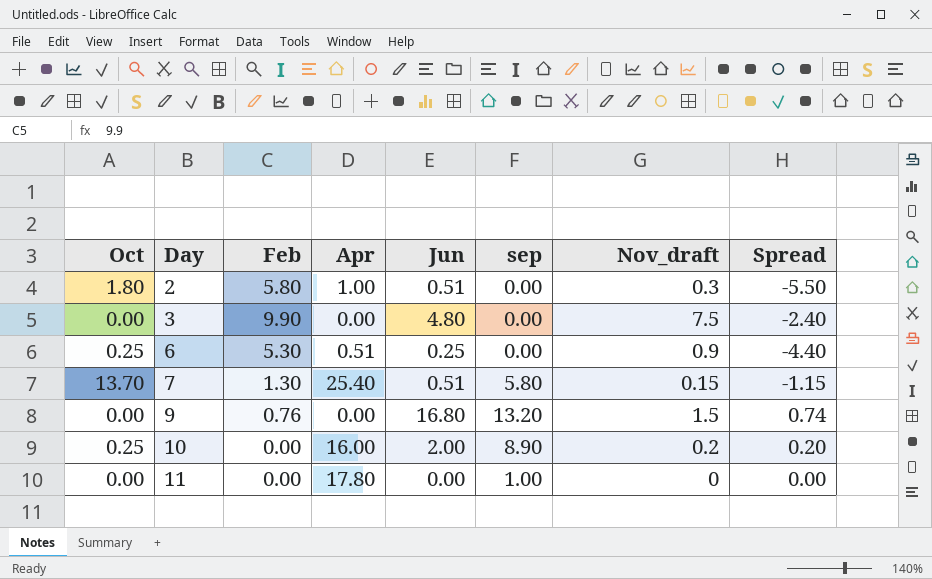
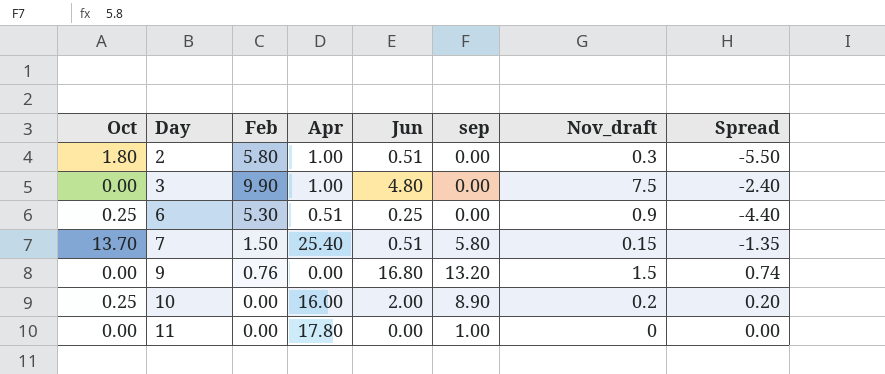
3 | Apr: 0.00 -> 1.00
7 | Feb: 1.30 -> 1.50
7 | Spread: -1.15 -> -1.35

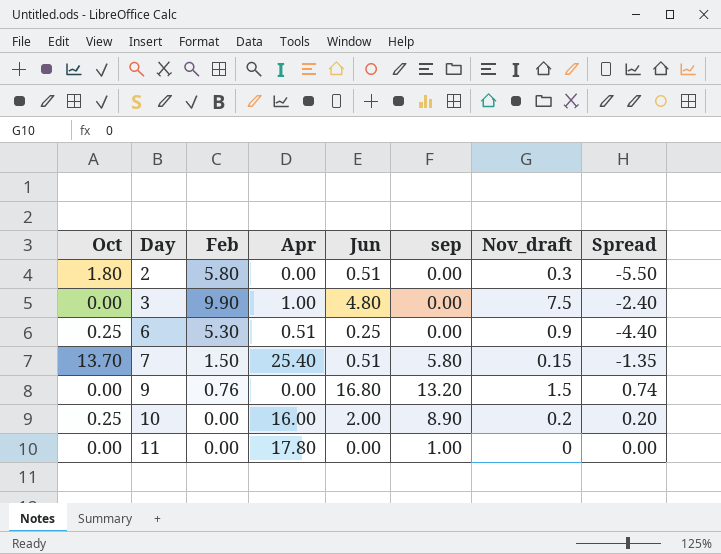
2 | Apr: 1.00 -> 0.00

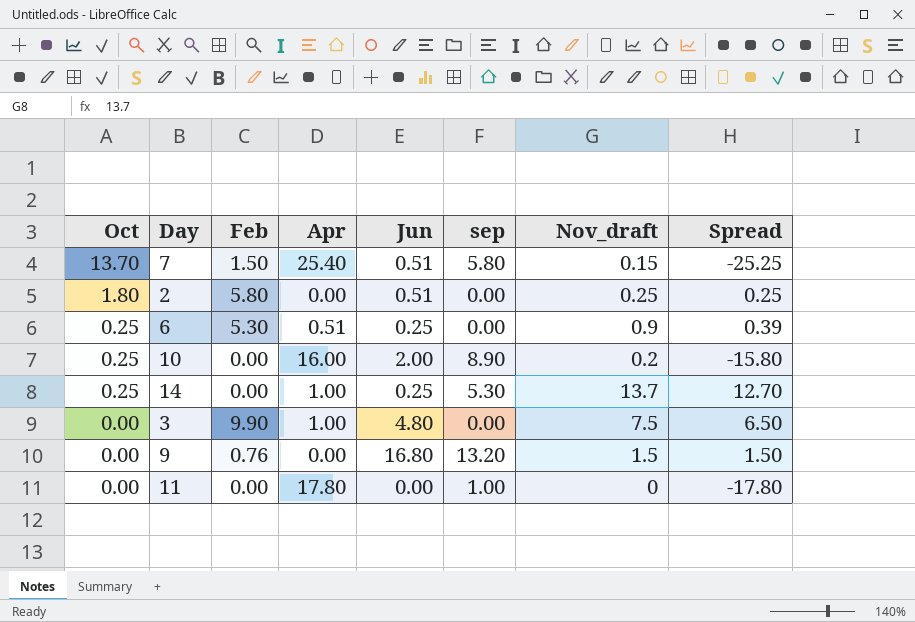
row order: Day ascending -> Oct descending
column Spread | formula: [Nov_draft] - [Feb] -> [Nov_draft] - [Apr]
2 | Nov_draft: 0.3 -> 0.25
row 14: none -> 0.25 | 0.00 | 1.00 | 0.25 | 5.30 | 13.7 | 12.70

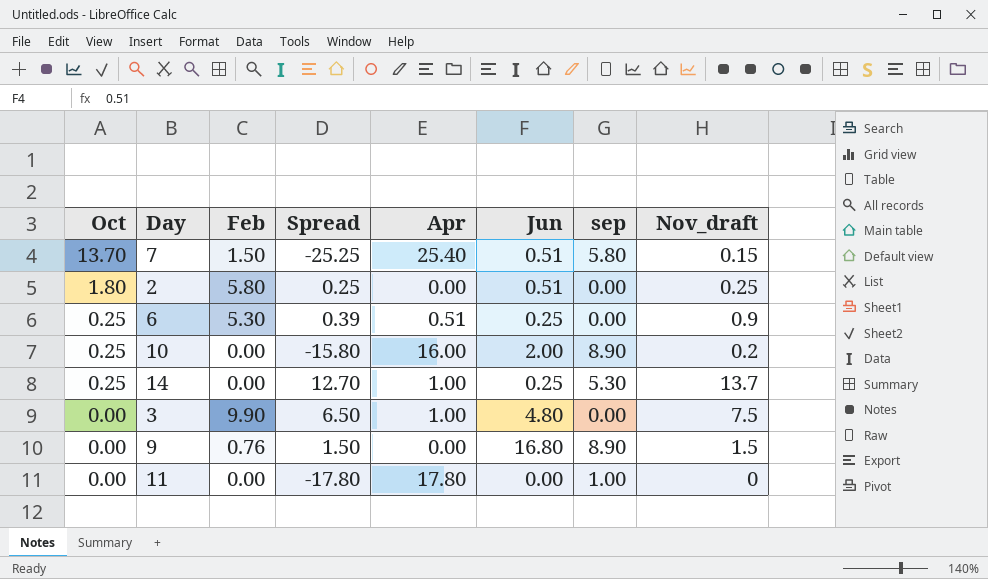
column Spread | position: 8 -> 4
9 | sep: 13.20 -> 8.90

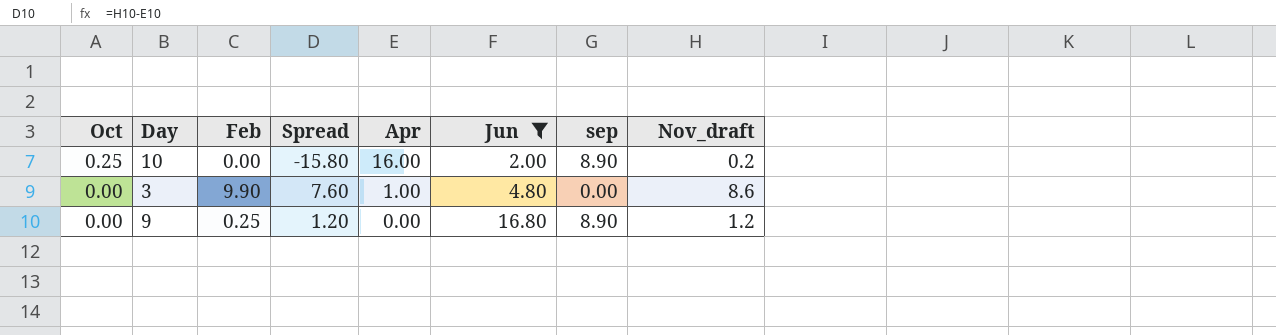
filter: none -> Jun >= 2.00
3 | Spread: 6.50 -> 7.60
3 | Nov_draft: 7.5 -> 8.6
9 | Feb: 0.76 -> 0.25
9 | Spread: 1.50 -> 1.20
9 | Nov_draft: 1.5 -> 1.2

